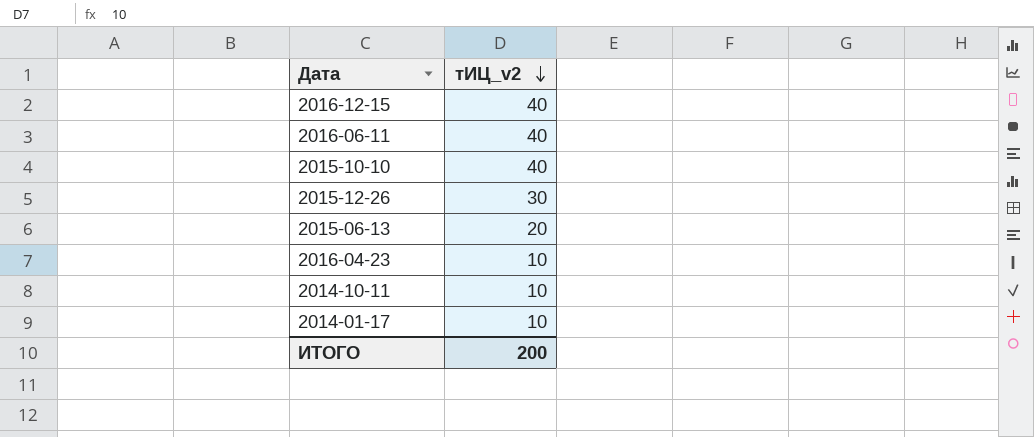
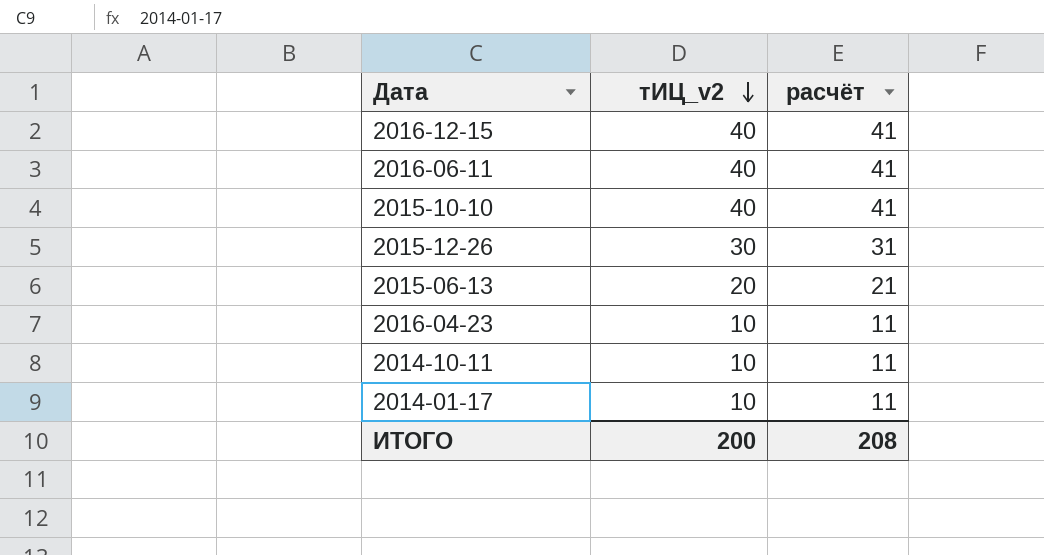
column расчёт | formula: none -> [тИЦ_v2] + 1

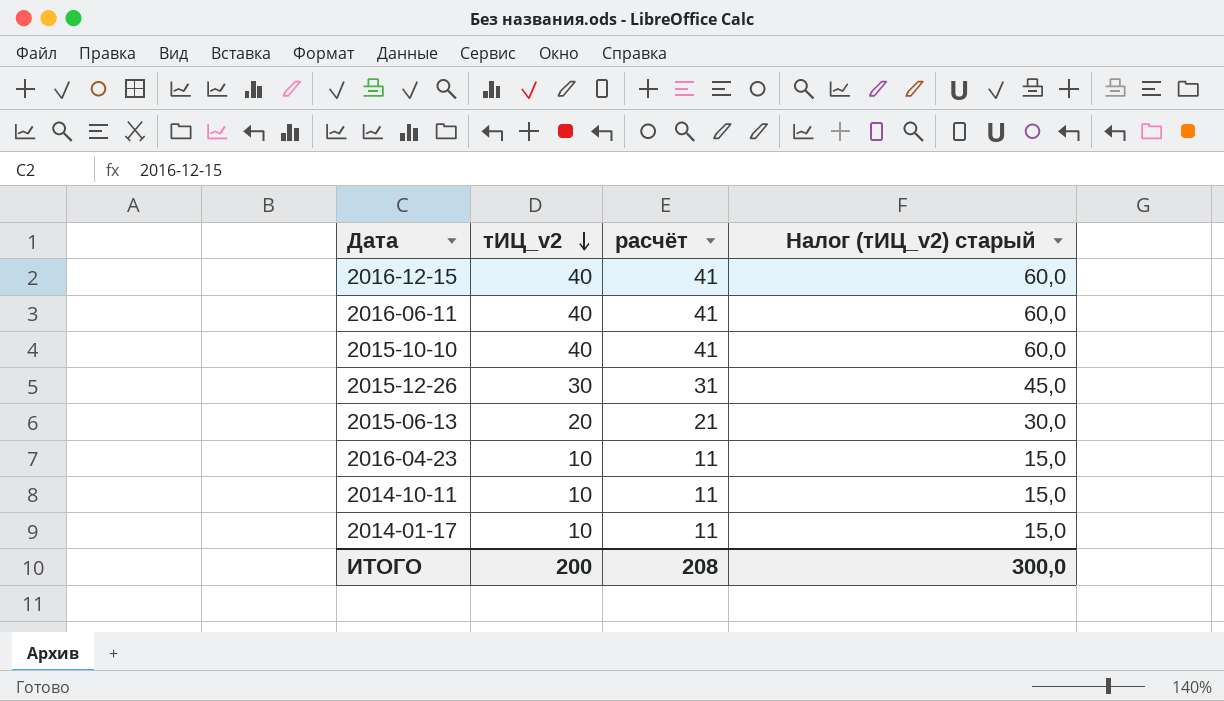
column Налог (тИЦ_v2) старый | formula: none -> [тИЦ_v2] * 1,5

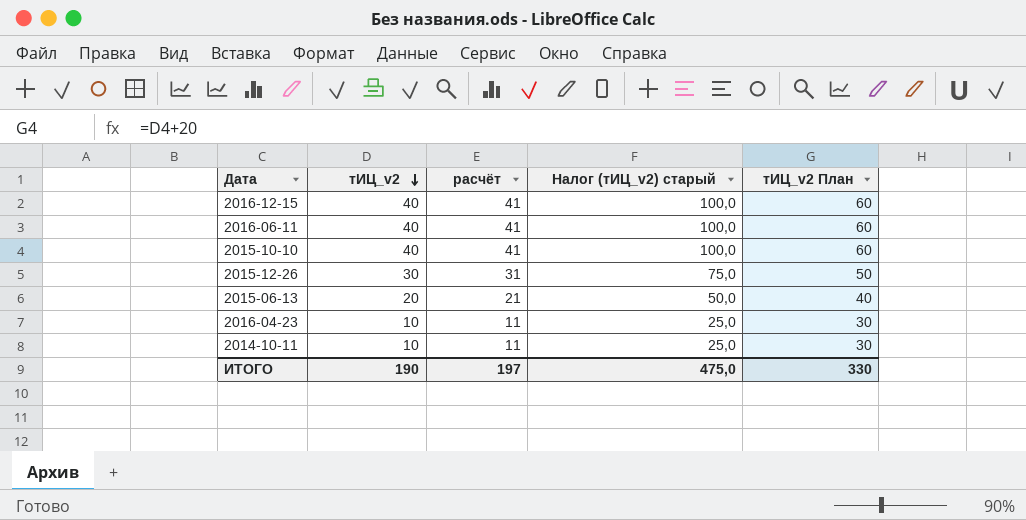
column Налог (тИЦ_v2) старый | formula: [тИЦ_v2] * 1,5 -> [тИЦ_v2] * 2,5
column тИЦ_v2 План | formula: none -> [тИЦ_v2] + 20
row 2014-01-17: 10 | 11 | 15,0 -> none
ИТОГО | тИЦ_v2: 200 -> 190
ИТОГО | расчёт: 208 -> 197
ИТОГО | Налог (тИЦ_v2) старый: 300,0 -> 475,0

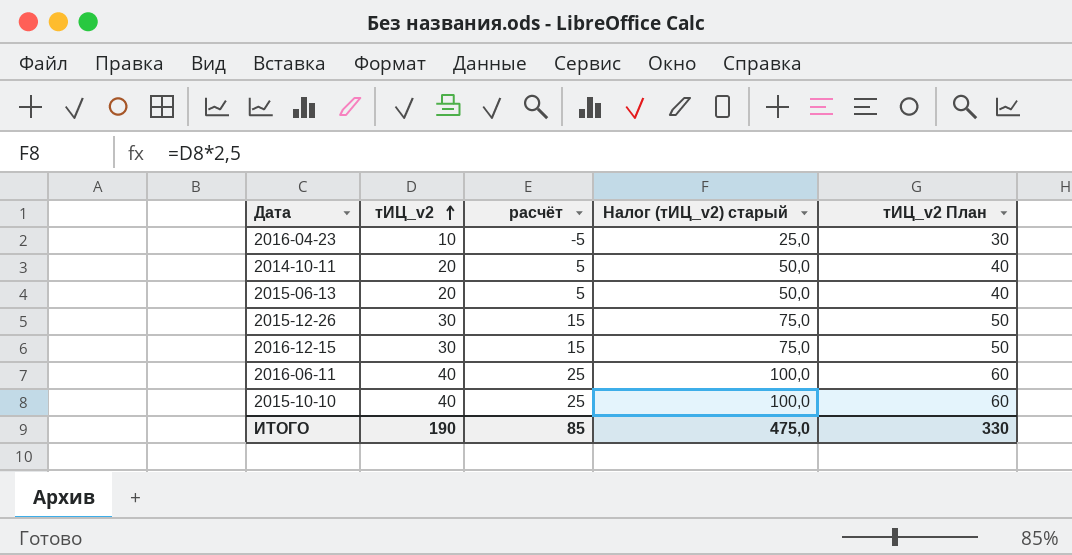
row order: тИЦ_v2 descending -> тИЦ_v2 ascending
column расчёт | formula: [тИЦ_v2] + 1 -> [тИЦ_v2] - 15
2014-10-11 | тИЦ_v2: 10 -> 20
2014-10-11 | Налог (тИЦ_v2) старый: 25,0 -> 50,0
2014-10-11 | тИЦ_v2 План: 30 -> 40
2016-12-15 | тИЦ_v2: 40 -> 30
2016-12-15 | Налог (тИЦ_v2) старый: 100,0 -> 75,0
2016-12-15 | тИЦ_v2 План: 60 -> 50
ИТОГО | расчёт: 197 -> 85

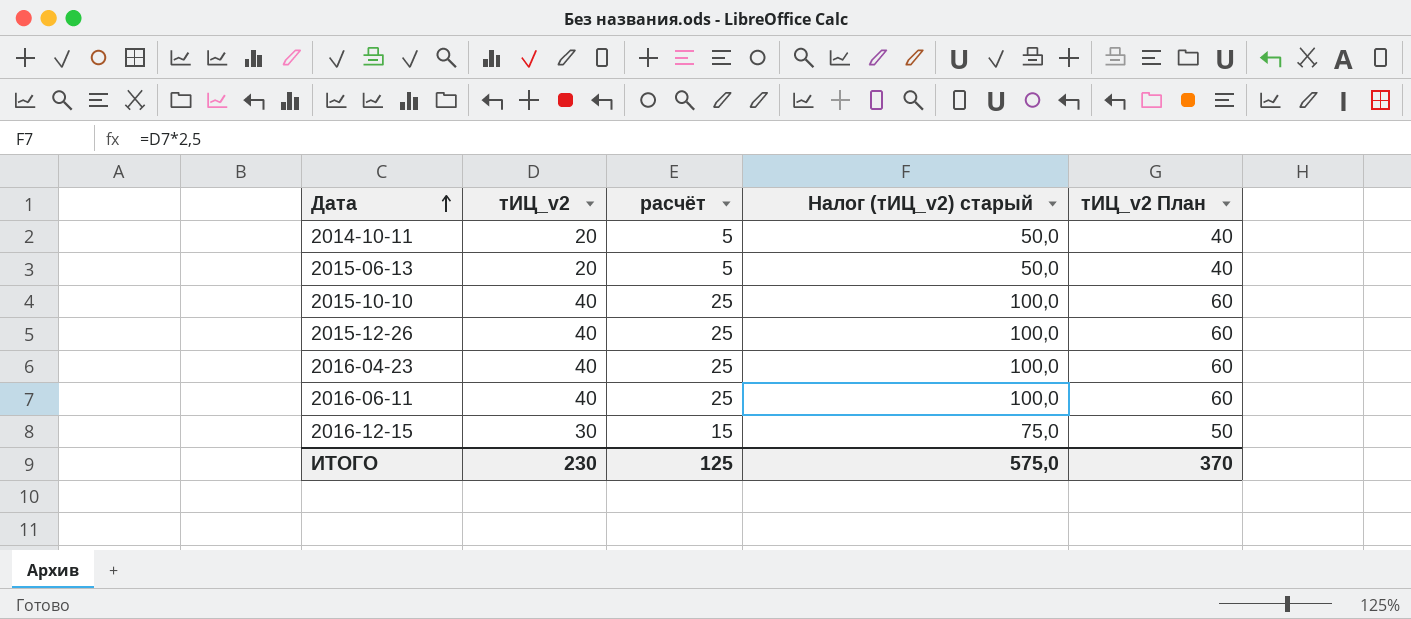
row order: тИЦ_v2 ascending -> Дата ascending
2015-12-26 | тИЦ_v2: 30 -> 40
2015-12-26 | расчёт: 15 -> 25
2015-12-26 | Налог (тИЦ_v2) старый: 75,0 -> 100,0
2015-12-26 | тИЦ_v2 План: 50 -> 60
2016-04-23 | тИЦ_v2: 10 -> 40
2016-04-23 | расчёт: -5 -> 25
2016-04-23 | Налог (тИЦ_v2) старый: 25,0 -> 100,0
2016-04-23 | тИЦ_v2 План: 30 -> 60
ИТОГО | тИЦ_v2: 190 -> 230
ИТОГО | расчёт: 85 -> 125
ИТОГО | Налог (тИЦ_v2) старый: 475,0 -> 575,0
ИТОГО | тИЦ_v2 План: 330 -> 370

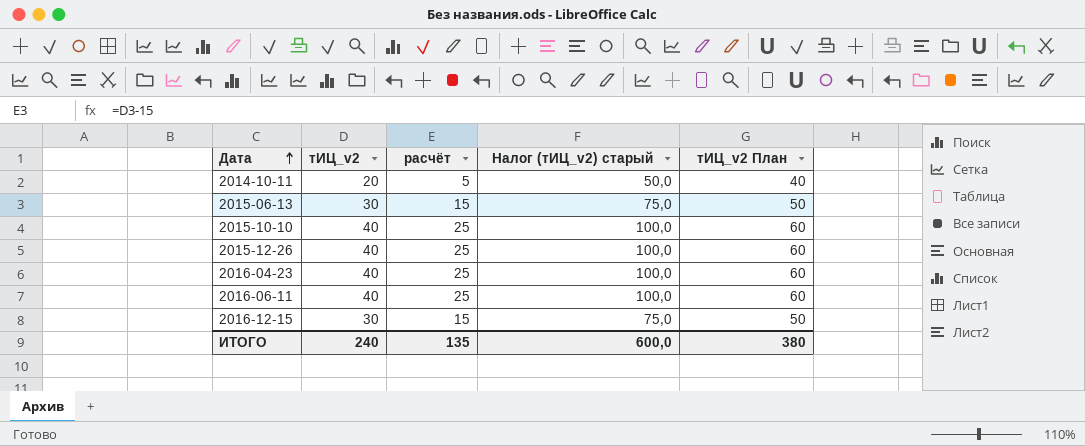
2015-06-13 | тИЦ_v2: 20 -> 30
2015-06-13 | расчёт: 5 -> 15
2015-06-13 | Налог (тИЦ_v2) старый: 50,0 -> 75,0
2015-06-13 | тИЦ_v2 План: 40 -> 50
ИТОГО | тИЦ_v2: 230 -> 240
ИТОГО | расчёт: 125 -> 135
ИТОГО | Налог (тИЦ_v2) старый: 575,0 -> 600,0
ИТОГО | тИЦ_v2 План: 370 -> 380

